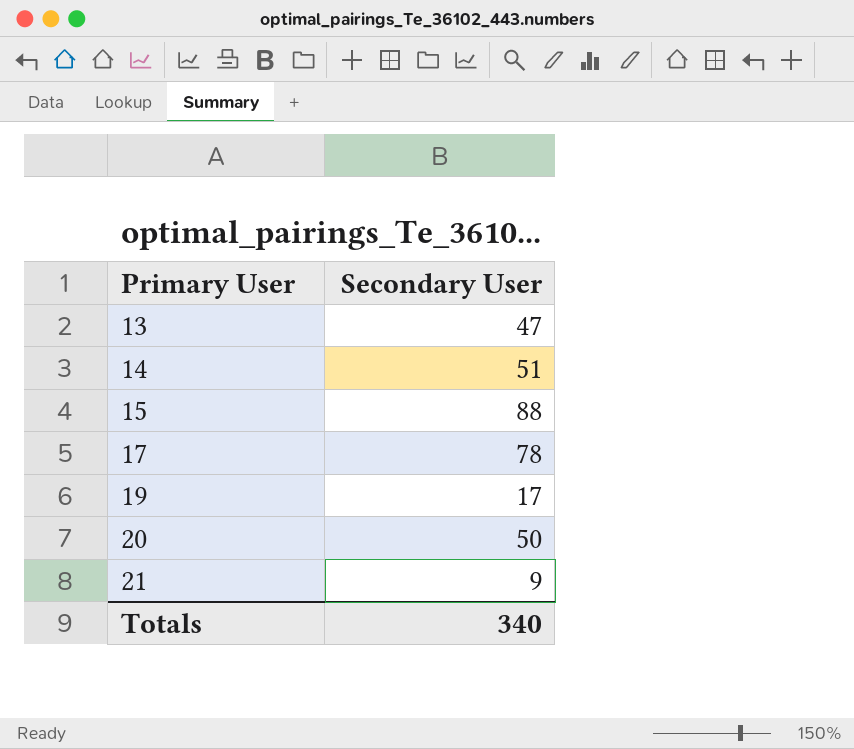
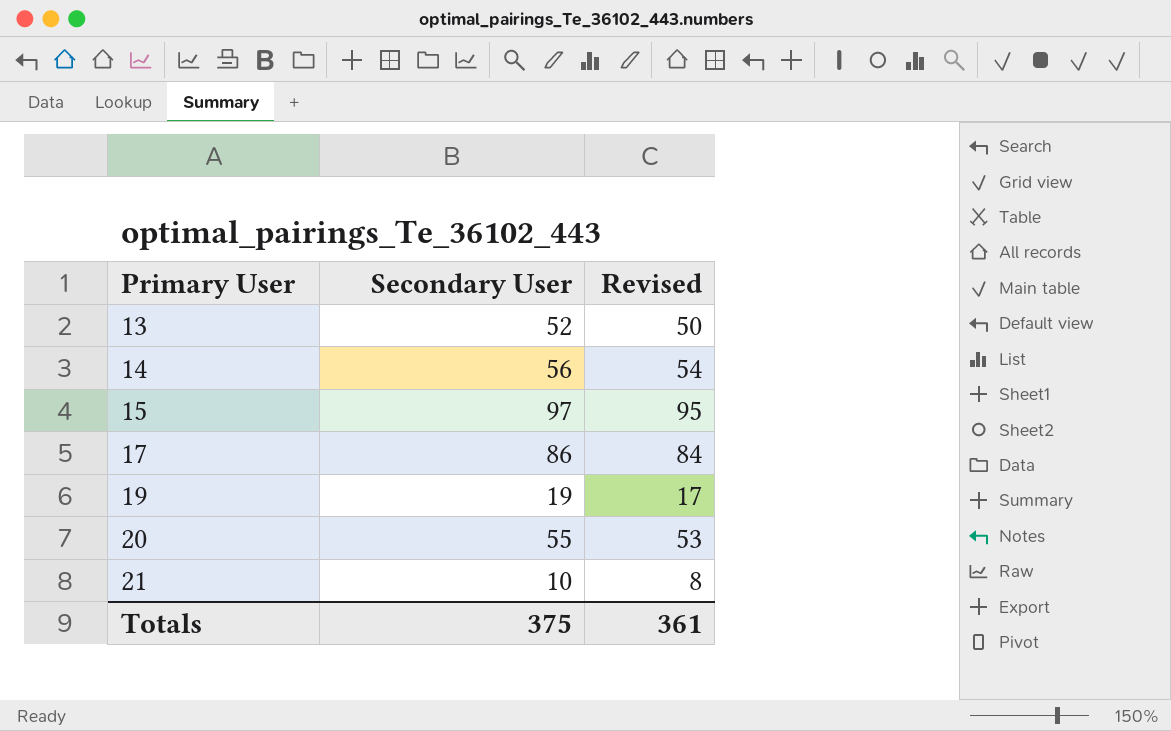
column Revised | formula: none -> [Secondary User] - 2
13 | Secondary User: 47 -> 52
14 | Secondary User: 51 -> 56
15 | Secondary User: 88 -> 97
17 | Secondary User: 78 -> 86
19 | Secondary User: 17 -> 19
20 | Secondary User: 50 -> 55
21 | Secondary User: 9 -> 10
Totals | Secondary User: 340 -> 375

